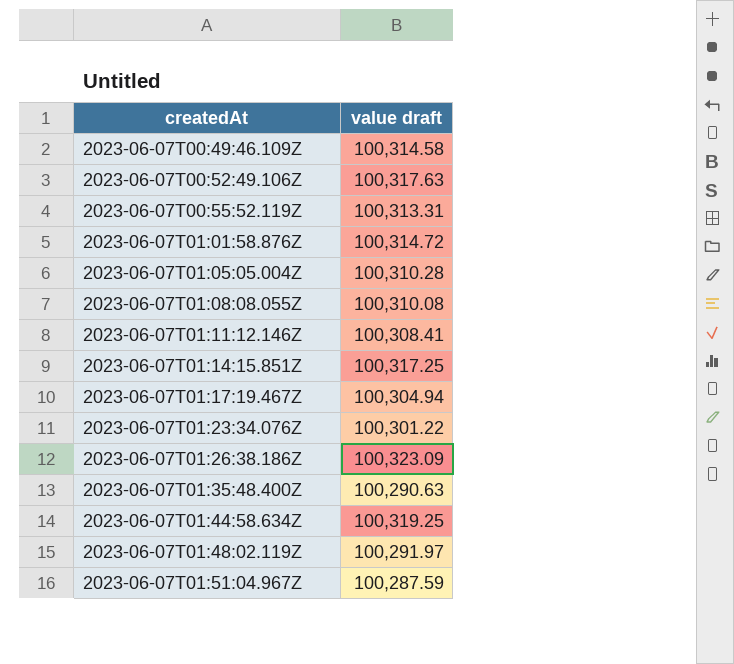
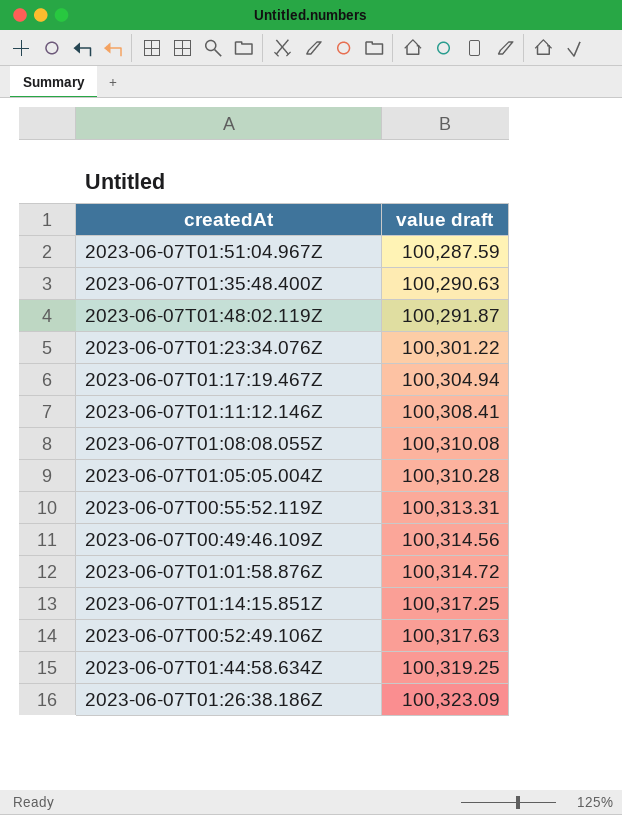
row order: createdAt ascending -> value draft ascending
2023-06-07T01:48:02.119Z | value draft: 100,291.97 -> 100,291.87
2023-06-07T00:49:46.109Z | value draft: 100,314.58 -> 100,314.56

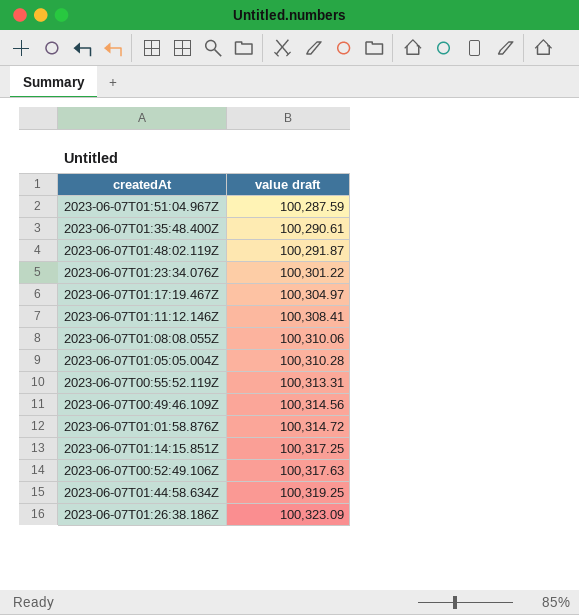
2023-06-07T01:35:48.400Z | value draft: 100,290.63 -> 100,290.61
2023-06-07T01:17:19.467Z | value draft: 100,304.94 -> 100,304.97
2023-06-07T01:08:08.055Z | value draft: 100,310.08 -> 100,310.06

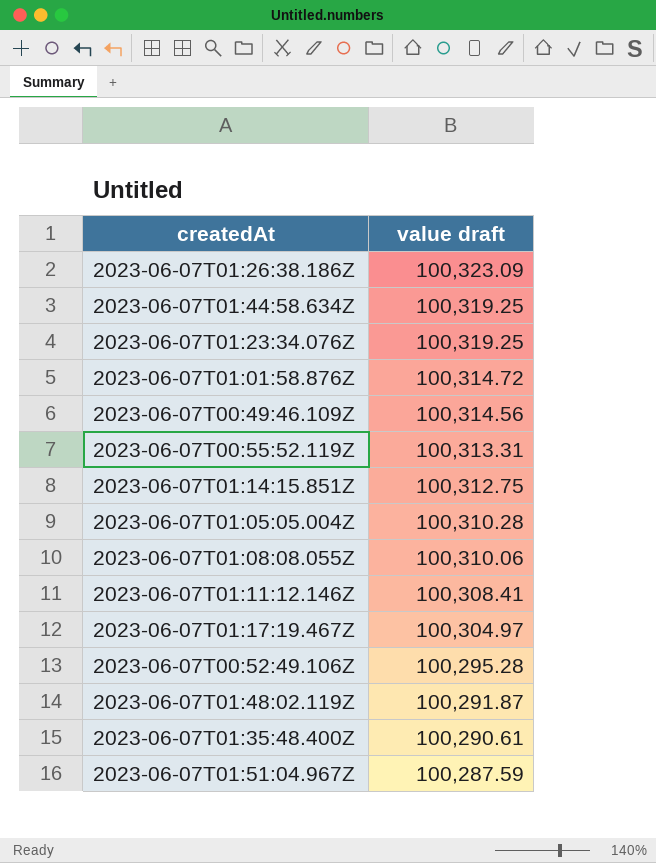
row order: value draft ascending -> value draft descending
2023-06-07T01:23:34.076Z | value draft: 100,301.22 -> 100,319.25
2023-06-07T01:14:15.851Z | value draft: 100,317.25 -> 100,312.75
2023-06-07T00:52:49.106Z | value draft: 100,317.63 -> 100,295.28

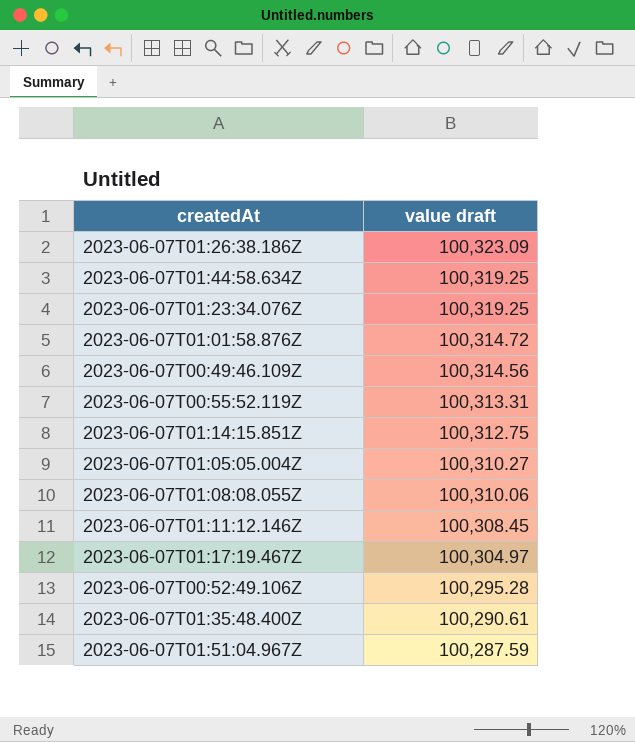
row 2023-06-07T01:48:02.119Z: 100,291.87 -> none
2023-06-07T01:05:05.004Z | value draft: 100,310.28 -> 100,310.27
2023-06-07T01:11:12.146Z | value draft: 100,308.41 -> 100,308.45

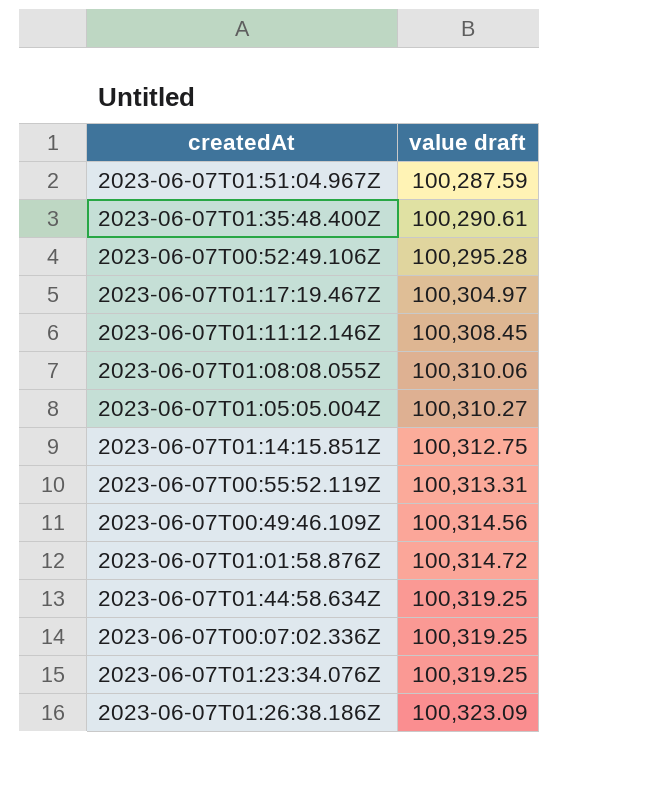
row order: value draft descending -> value draft ascending
row 2023-06-07T00:07:02.336Z: none -> 100,319.25

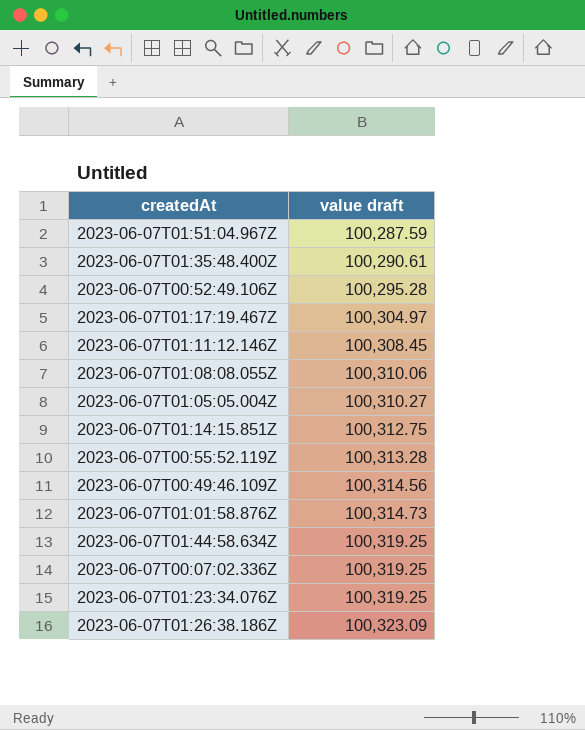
2023-06-07T00:55:52.119Z | value draft: 100,313.31 -> 100,313.28
2023-06-07T01:01:58.876Z | value draft: 100,314.72 -> 100,314.73

